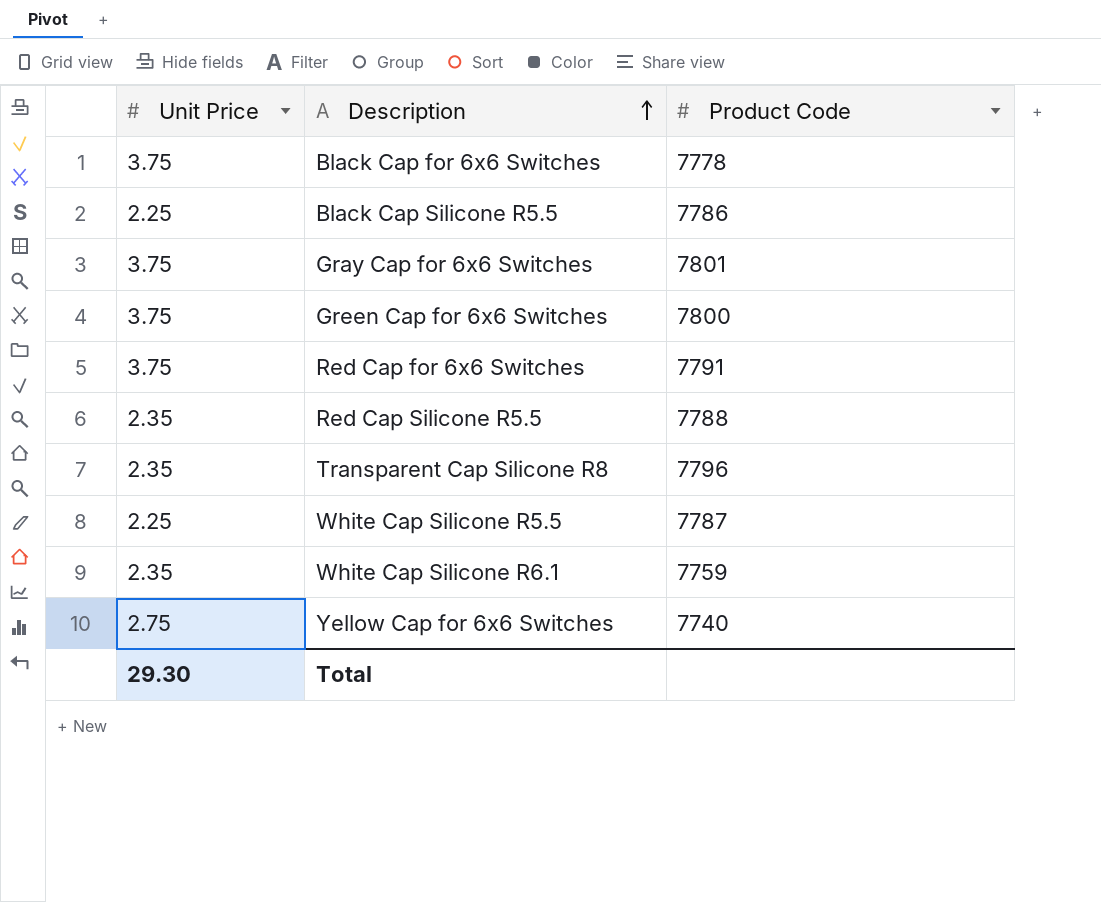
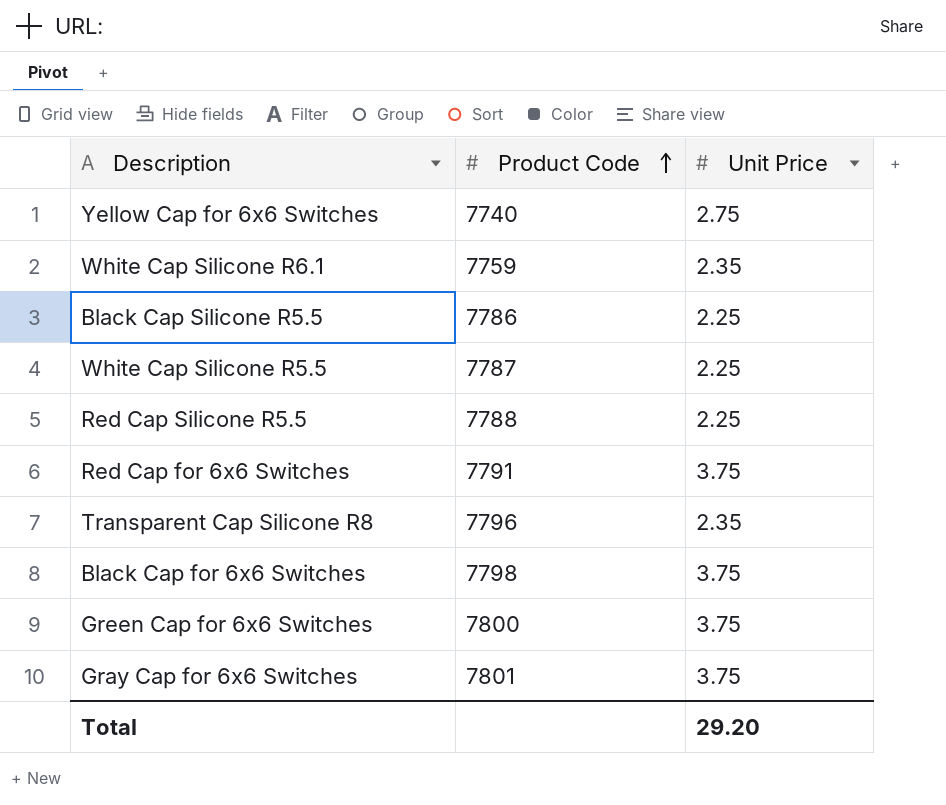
row order: Description ascending -> Product Code ascending
column Unit Price | position: 1 -> 3
Red Cap Silicone R5.5 | Unit Price: 2.35 -> 2.25
Black Cap for 6x6 Switches | Product Code: 7778 -> 7798
Total | Unit Price: 29.30 -> 29.20

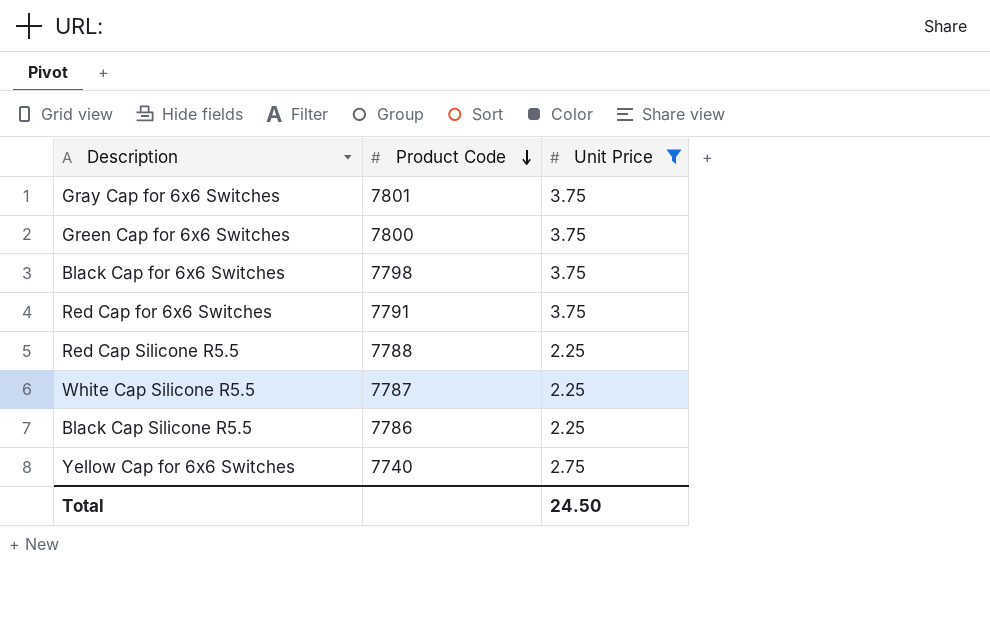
filter: none -> Unit Price != 2.35
row order: Product Code ascending -> Product Code descending
Total | Unit Price: 29.20 -> 24.50

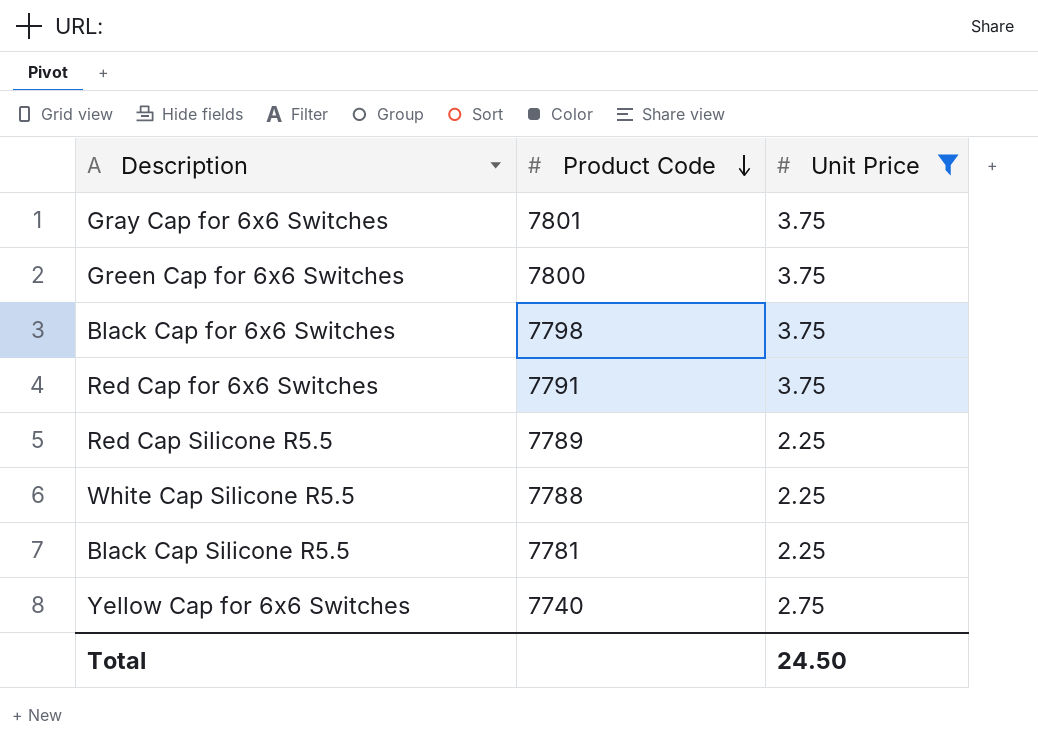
Red Cap Silicone R5.5 | Product Code: 7788 -> 7789
White Cap Silicone R5.5 | Product Code: 7787 -> 7788
Black Cap Silicone R5.5 | Product Code: 7786 -> 7781

